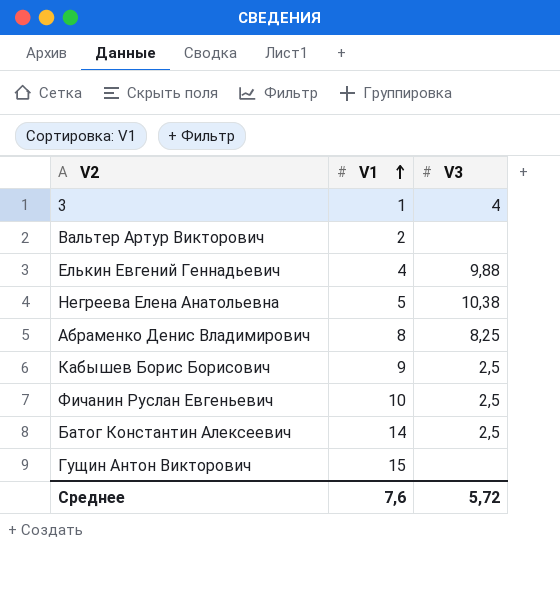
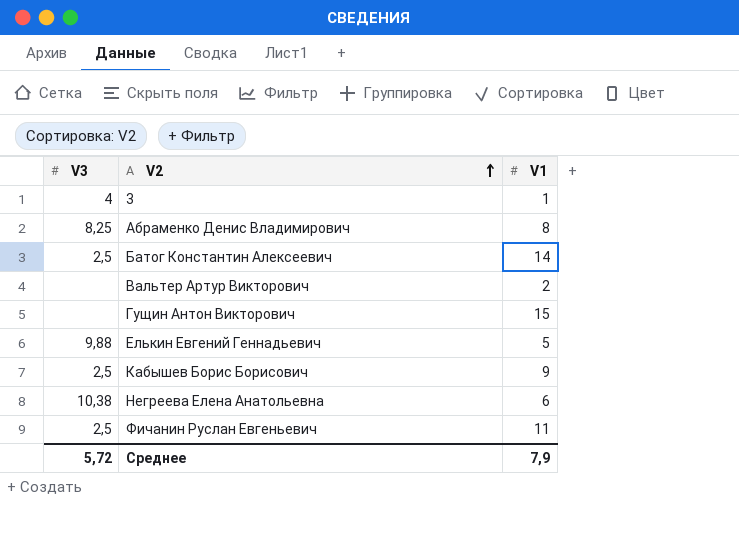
row order: V1 ascending -> V2 ascending
column V3 | position: 3 -> 1
Елькин Евгений Геннадьевич | V1: 4 -> 5
Негреева Елена Анатольевна | V1: 5 -> 6
Фичанин Руслан Евгеньевич | V1: 10 -> 11
Среднее | V1: 7,6 -> 7,9

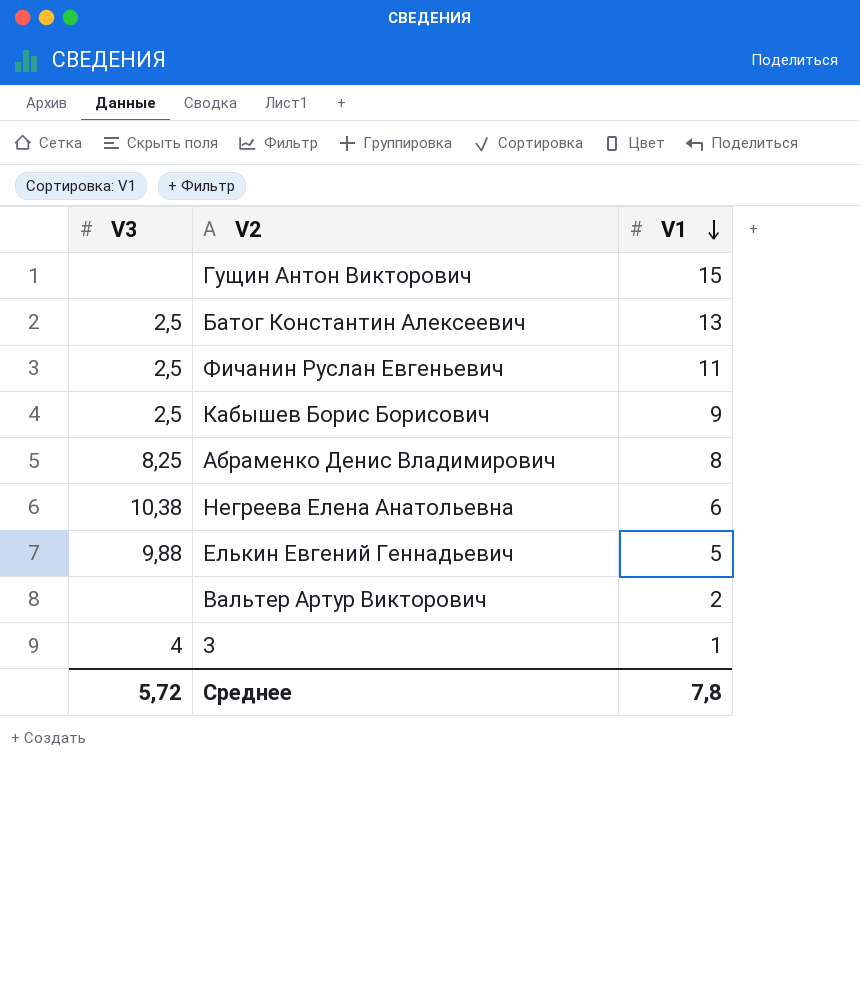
row order: V2 ascending -> V1 descending
Батог Константин Алексеевич | V1: 14 -> 13
Среднее | V1: 7,9 -> 7,8

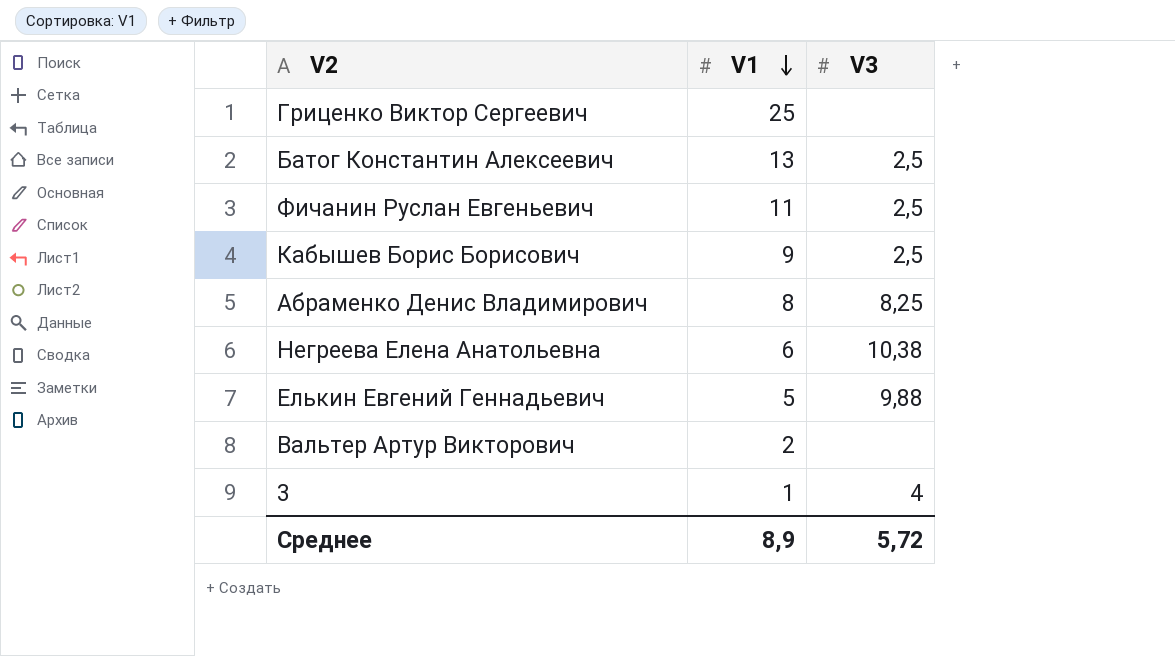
column V3 | position: 1 -> 3
row Гущин Антон Викторович: none | 15 -> none
row Гриценко Виктор Сергеевич: none -> 25 | none
Среднее | V1: 7,8 -> 8,9

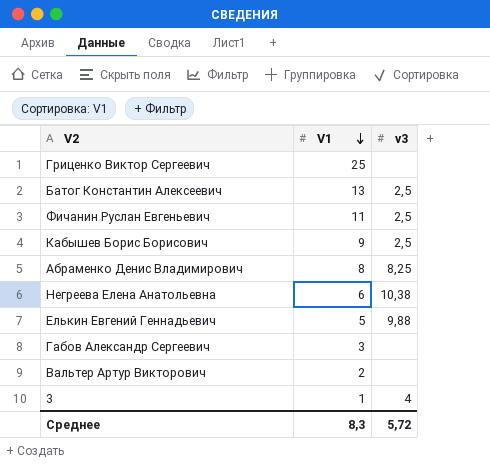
column name: V3 -> v3
row Габов Александр Сергеевич: none -> 3 | none
Среднее | V1: 8,9 -> 8,3

